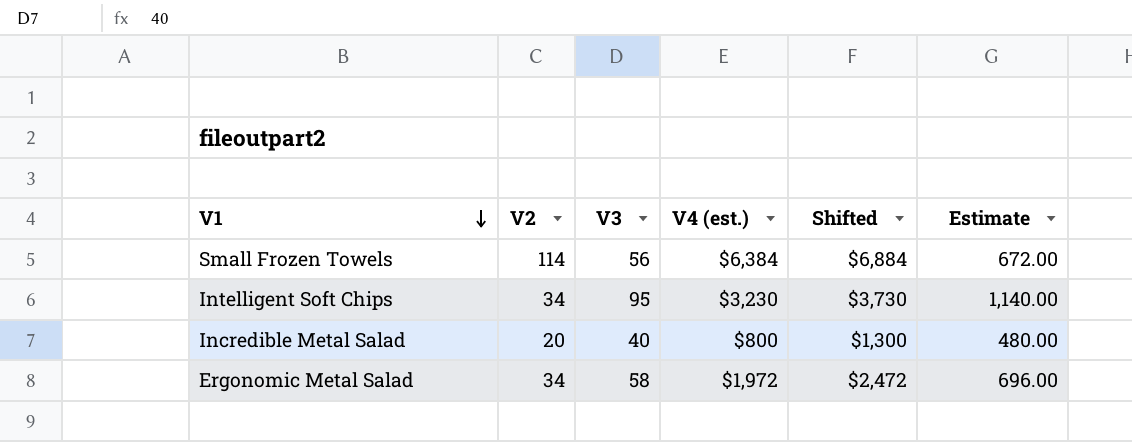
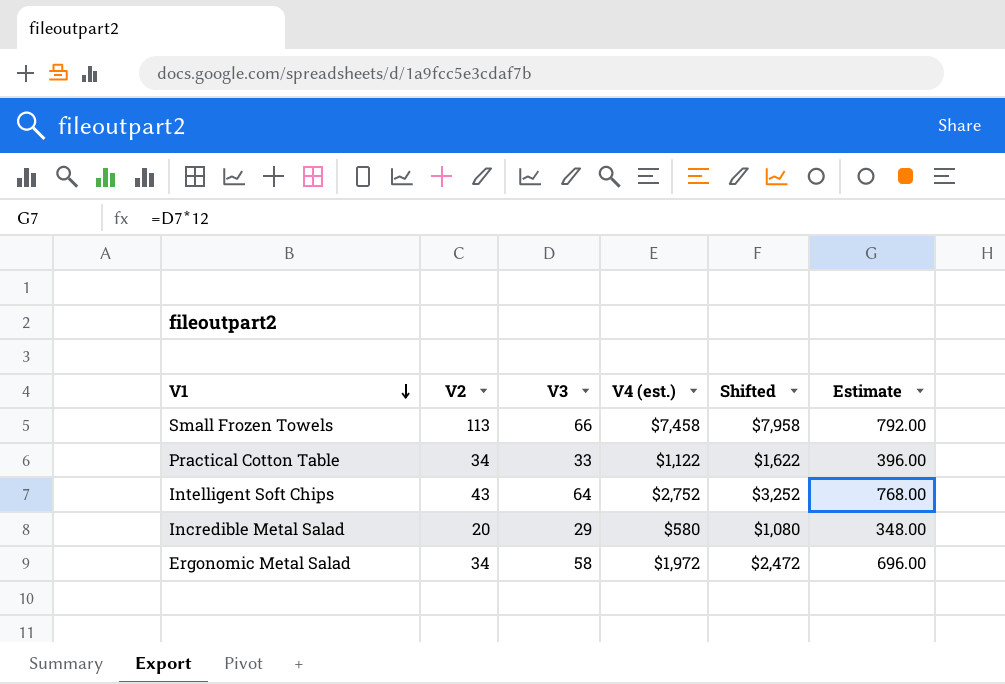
Small Frozen Towels | V2: 114 -> 113
Small Frozen Towels | V3: 56 -> 66
Small Frozen Towels | V4 (est.): $6,384 -> $7,458
Small Frozen Towels | Shifted: $6,884 -> $7,958
Small Frozen Towels | Estimate: 672.00 -> 792.00
row Practical Cotton Table: none -> 34 | 33 | $1,122 | $1,622 | 396.00
Intelligent Soft Chips | V2: 34 -> 43
Intelligent Soft Chips | V3: 95 -> 64
Intelligent Soft Chips | V4 (est.): $3,230 -> $2,752
Intelligent Soft Chips | Shifted: $3,730 -> $3,252
Intelligent Soft Chips | Estimate: 1,140.00 -> 768.00
Incredible Metal Salad | V3: 40 -> 29
Incredible Metal Salad | V4 (est.): $800 -> $580
Incredible Metal Salad | Shifted: $1,300 -> $1,080
Incredible Metal Salad | Estimate: 480.00 -> 348.00

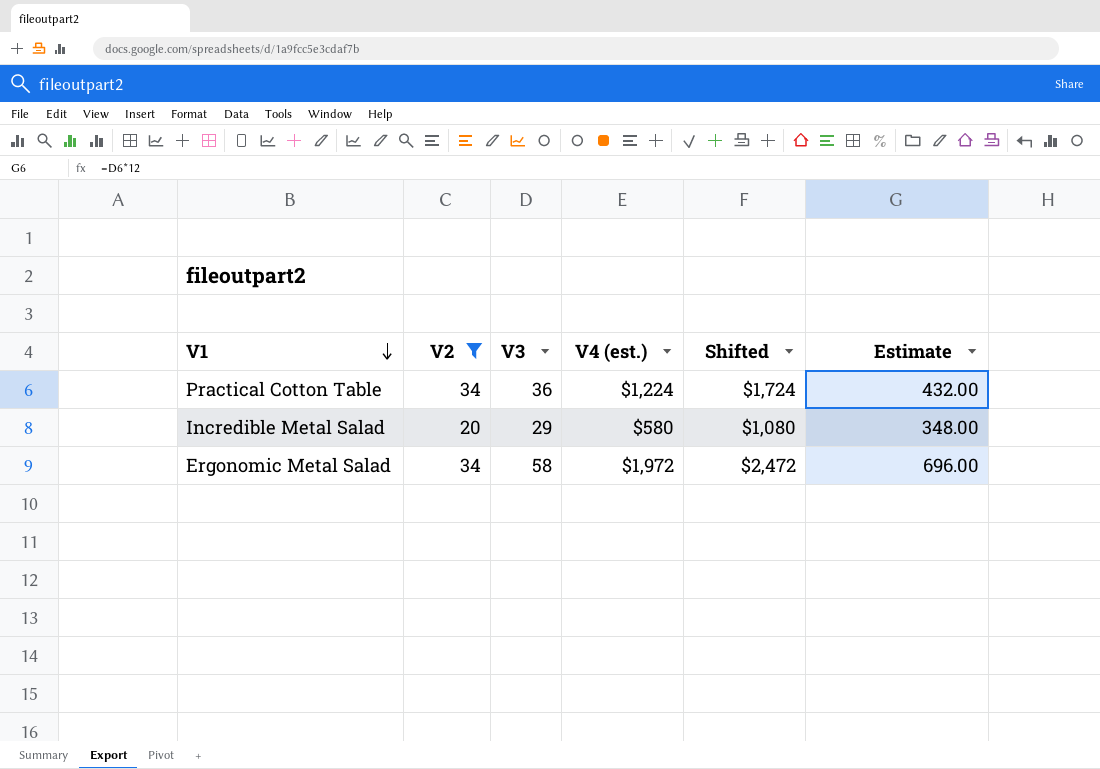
filter: none -> V2 <= 34
Practical Cotton Table | V3: 33 -> 36
Practical Cotton Table | V4 (est.): $1,122 -> $1,224
Practical Cotton Table | Shifted: $1,622 -> $1,724
Practical Cotton Table | Estimate: 396.00 -> 432.00

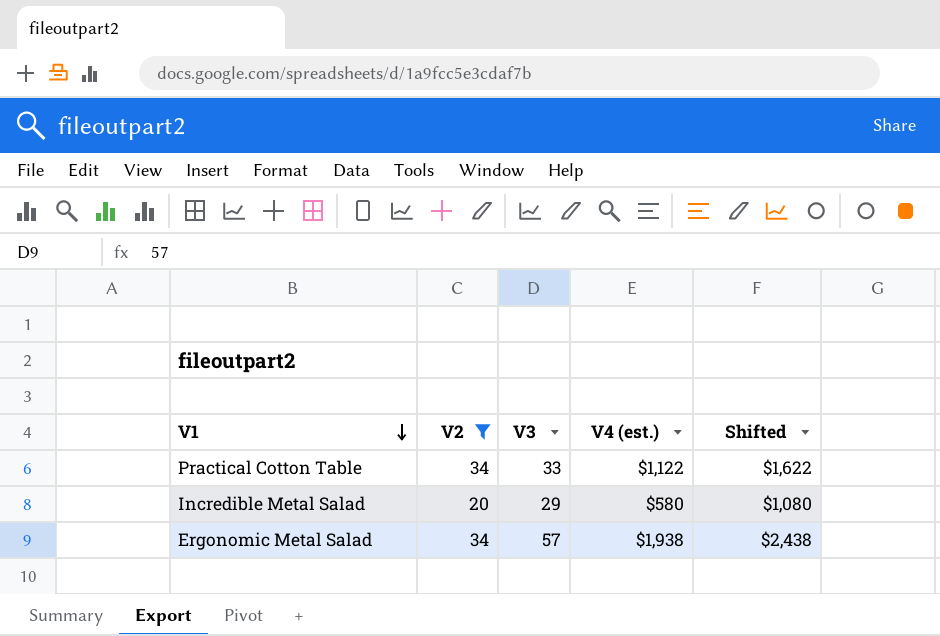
column Estimate | formula: [V3] * 12 -> none
Practical Cotton Table | V3: 36 -> 33
Practical Cotton Table | V4 (est.): $1,224 -> $1,122
Practical Cotton Table | Shifted: $1,724 -> $1,622
Ergonomic Metal Salad | V3: 58 -> 57
Ergonomic Metal Salad | V4 (est.): $1,972 -> $1,938
Ergonomic Metal Salad | Shifted: $2,472 -> $2,438

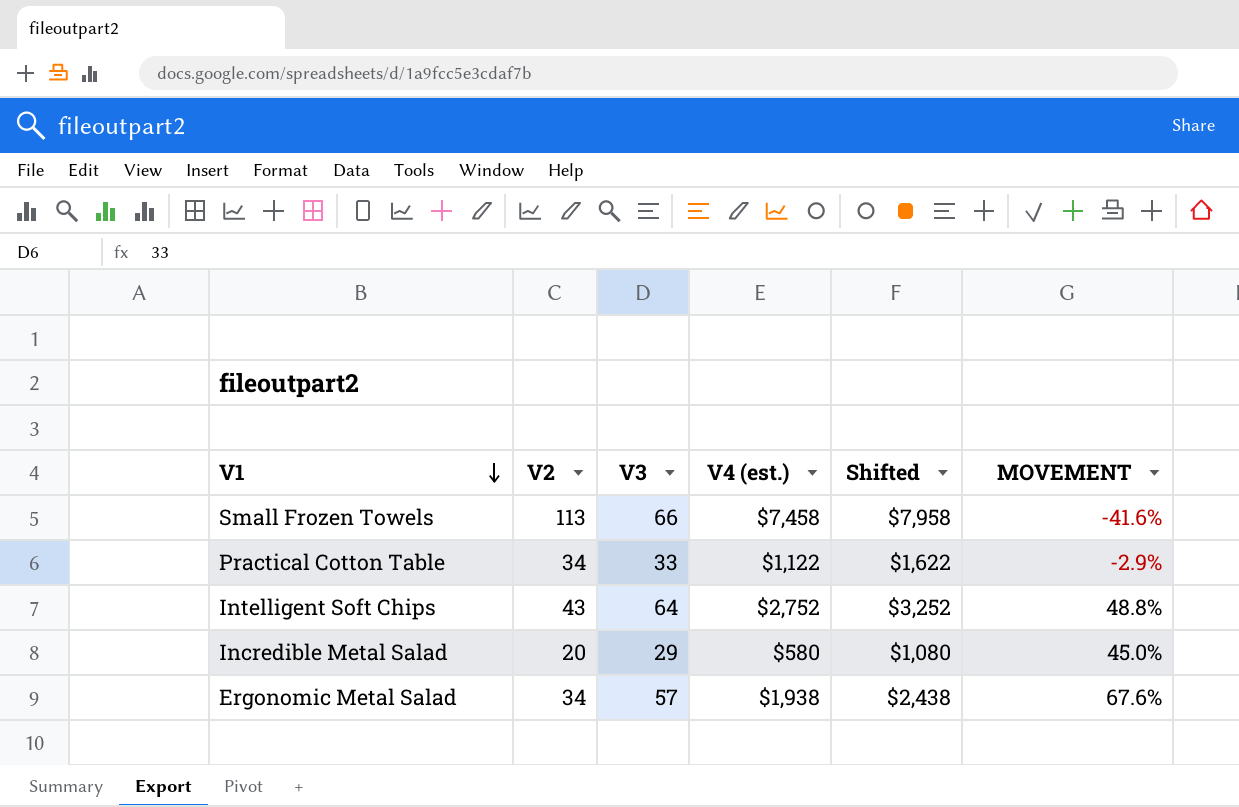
filter: V2 <= 34 -> none
column MOVEMENT | formula: none -> ([V3] - [V2]) / [V2]

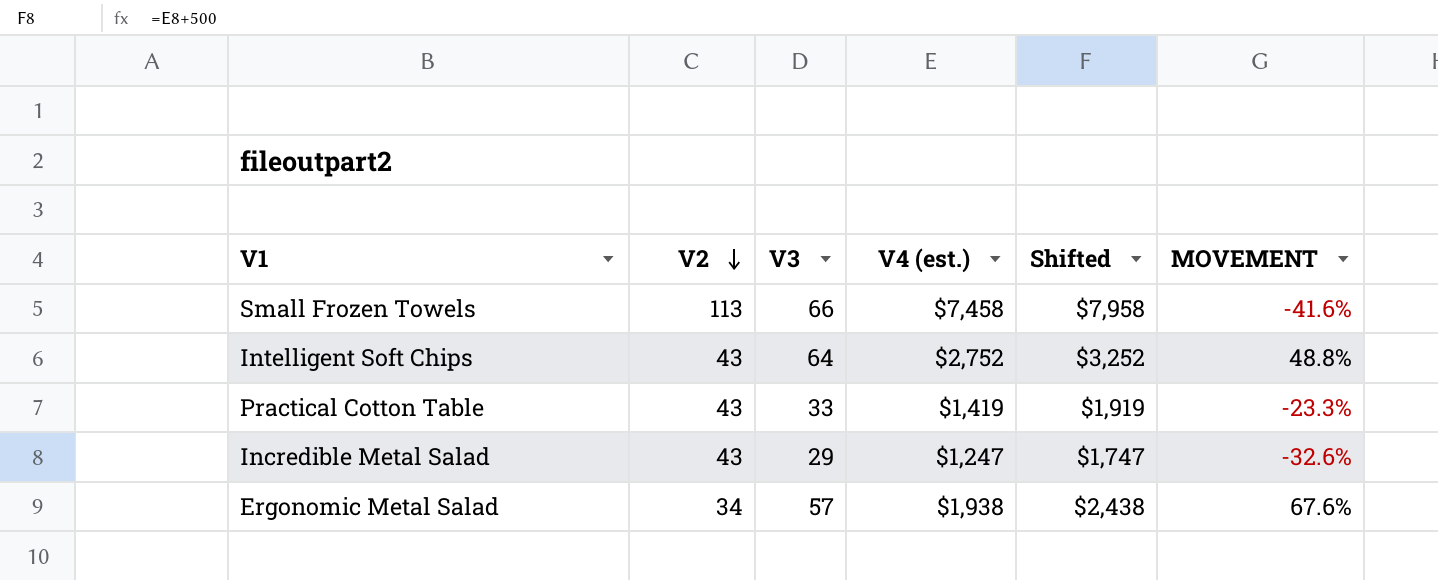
row order: V1 descending -> V2 descending
Practical Cotton Table | V2: 34 -> 43
Practical Cotton Table | V4 (est.): $1,122 -> $1,419
Practical Cotton Table | Shifted: $1,622 -> $1,919
Practical Cotton Table | MOVEMENT: -2.9% -> -23.3%
Incredible Metal Salad | V2: 20 -> 43
Incredible Metal Salad | V4 (est.): $580 -> $1,247
Incredible Metal Salad | Shifted: $1,080 -> $1,747
Incredible Metal Salad | MOVEMENT: 45.0% -> -32.6%

